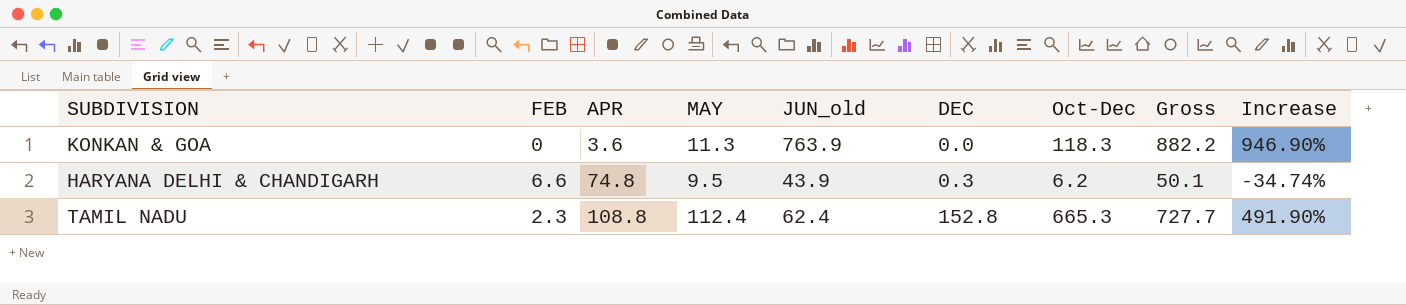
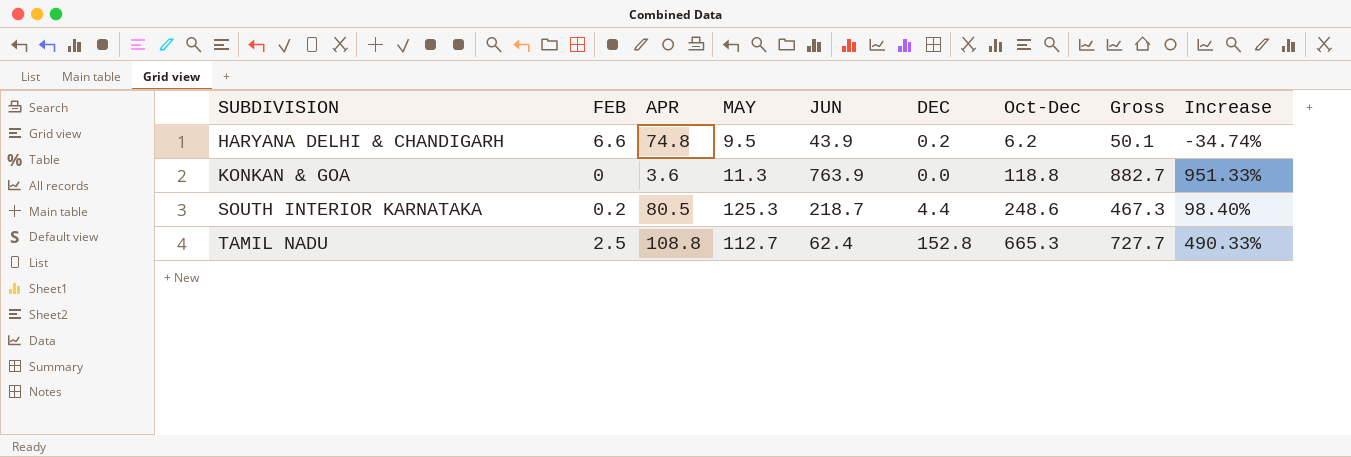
row order: APR ascending -> SUBDIVISION ascending
column name: JUN_old -> JUN
HARYANA DELHI & CHANDIGARH | DEC: 0.3 -> 0.2
KONKAN & GOA | Oct-Dec: 118.3 -> 118.8
KONKAN & GOA | Gross: 882.2 -> 882.7
KONKAN & GOA | Increase: 946.90% -> 951.33%
row SOUTH INTERIOR KARNATAKA: none -> 0.2 | 80.5 | 125.3 | 218.7 | 4.4 | 248.6 | 467.3 | 98.40%
TAMIL NADU | FEB: 2.3 -> 2.5
TAMIL NADU | MAY: 112.4 -> 112.7
TAMIL NADU | Increase: 491.90% -> 490.33%

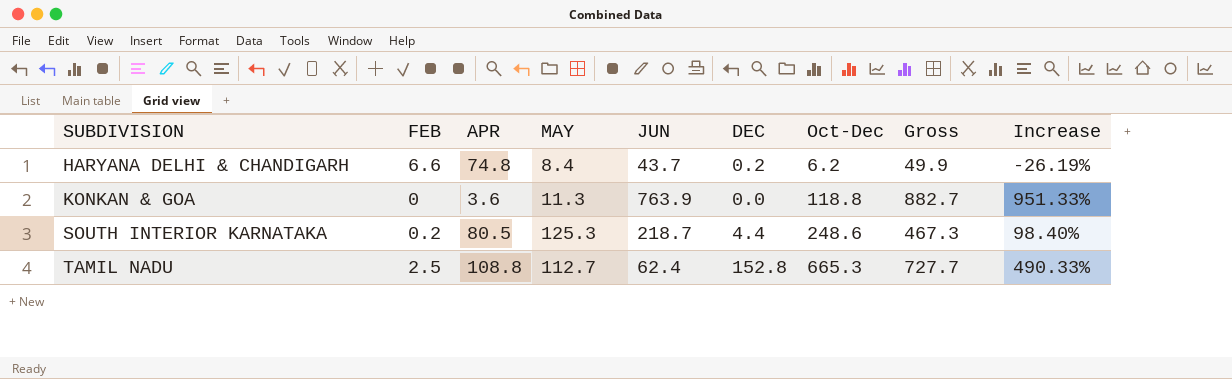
HARYANA DELHI & CHANDIGARH | MAY: 9.5 -> 8.4
HARYANA DELHI & CHANDIGARH | JUN: 43.9 -> 43.7
HARYANA DELHI & CHANDIGARH | Gross: 50.1 -> 49.9
HARYANA DELHI & CHANDIGARH | Increase: -34.74% -> -26.19%

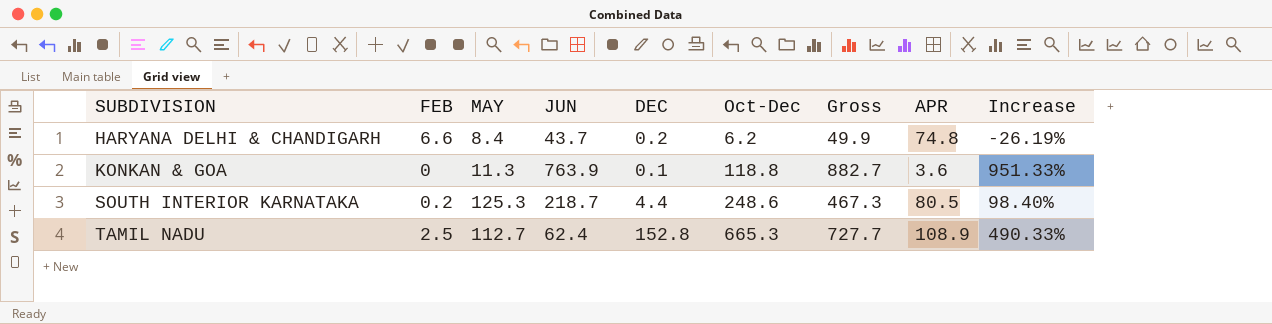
column APR | position: 3 -> 8
KONKAN & GOA | DEC: 0.0 -> 0.1
TAMIL NADU | APR: 108.8 -> 108.9

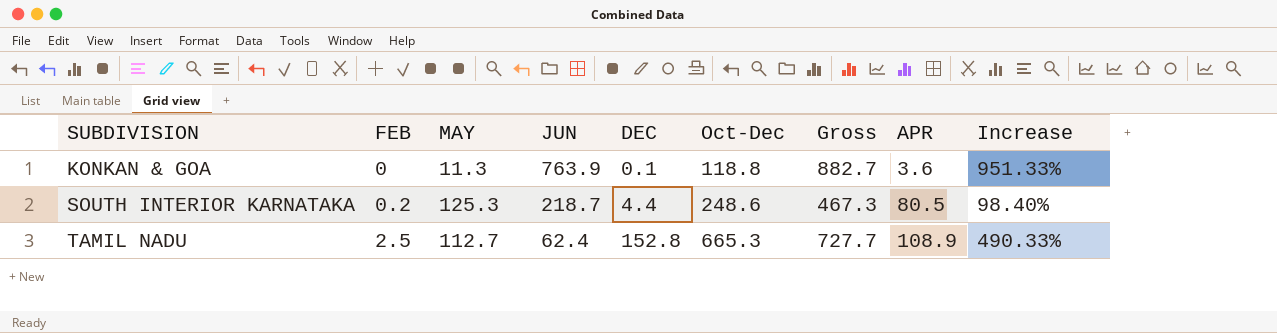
row HARYANA DELHI & CHANDIGARH: 6.6 | 8.4 | 43.7 | 0.2 | 6.2 | 49.9 | 74.8 | -26.19% -> none

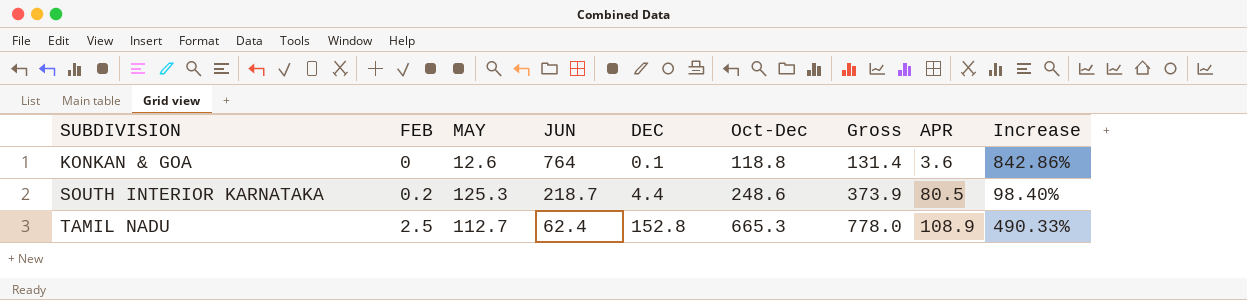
column Gross | formula: [JUN] + [Oct-Dec] -> [MAY] + [Oct-Dec]
KONKAN & GOA | MAY: 11.3 -> 12.6
KONKAN & GOA | JUN: 763.9 -> 764
KONKAN & GOA | Increase: 951.33% -> 842.86%

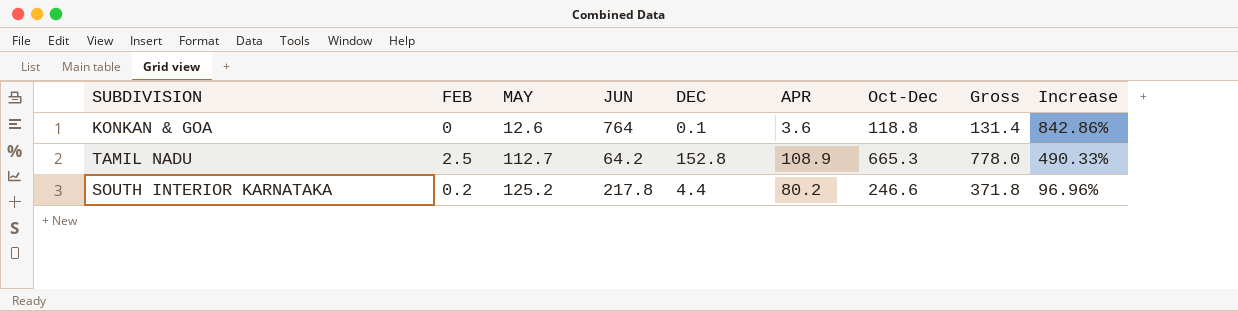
row order: SUBDIVISION ascending -> MAY ascending
column APR | position: 8 -> 6
TAMIL NADU | JUN: 62.4 -> 64.2
SOUTH INTERIOR KARNATAKA | MAY: 125.3 -> 125.2
SOUTH INTERIOR KARNATAKA | JUN: 218.7 -> 217.8
SOUTH INTERIOR KARNATAKA | APR: 80.5 -> 80.2
SOUTH INTERIOR KARNATAKA | Oct-Dec: 248.6 -> 246.6
SOUTH INTERIOR KARNATAKA | Gross: 373.9 -> 371.8
SOUTH INTERIOR KARNATAKA | Increase: 98.40% -> 96.96%

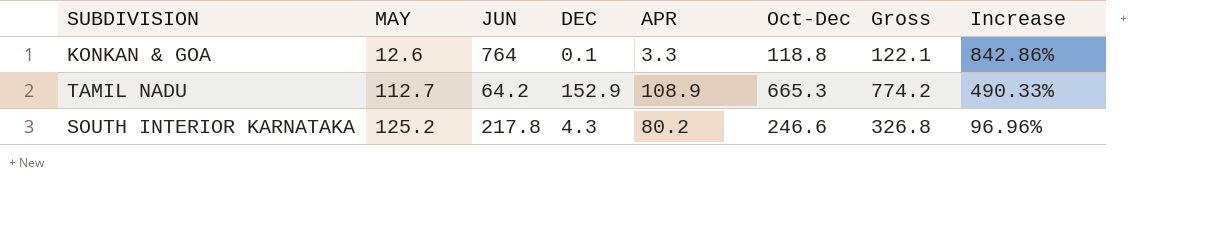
column FEB | position: 2 -> none
column Gross | formula: [MAY] + [Oct-Dec] -> [APR] + [Oct-Dec]
KONKAN & GOA | APR: 3.6 -> 3.3
TAMIL NADU | DEC: 152.8 -> 152.9
SOUTH INTERIOR KARNATAKA | DEC: 4.4 -> 4.3

